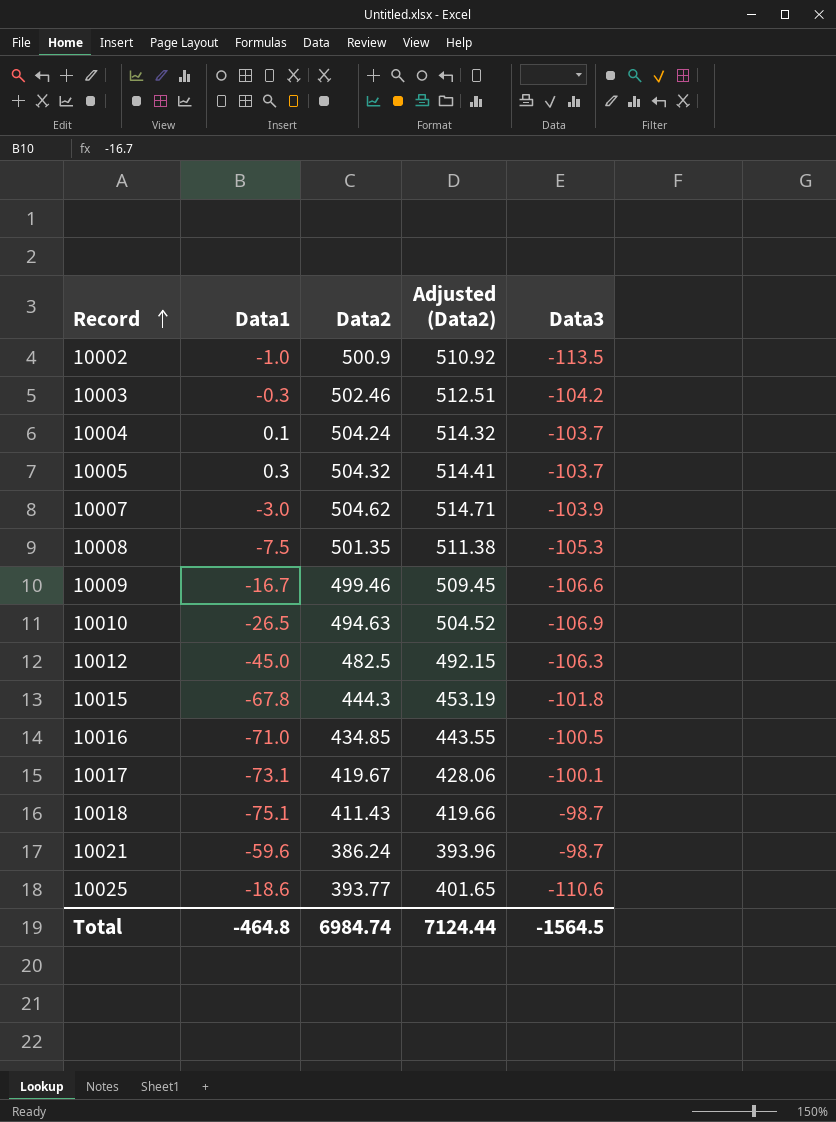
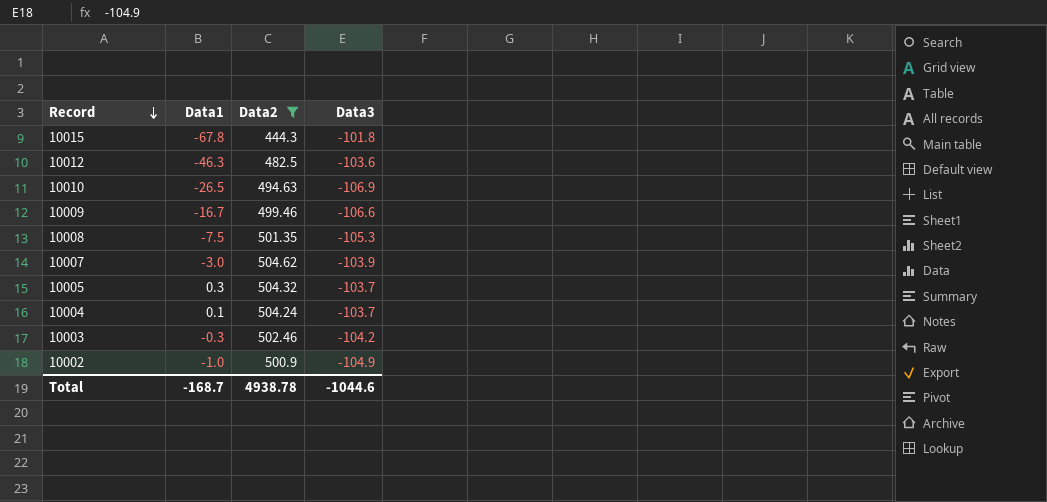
filter: none -> Data2 >= 444.3
row order: Record ascending -> Record descending
column Adjusted (Data2) | formula: [Data2] * 1.02 -> none
10012 | Data1: -45.0 -> -46.3
10012 | Data3: -106.3 -> -103.6
10002 | Data3: -113.5 -> -104.9
Total | Data1: -464.8 -> -168.7
Total | Data2: 6984.74 -> 4938.78
Total | Data3: -1564.5 -> -1044.6

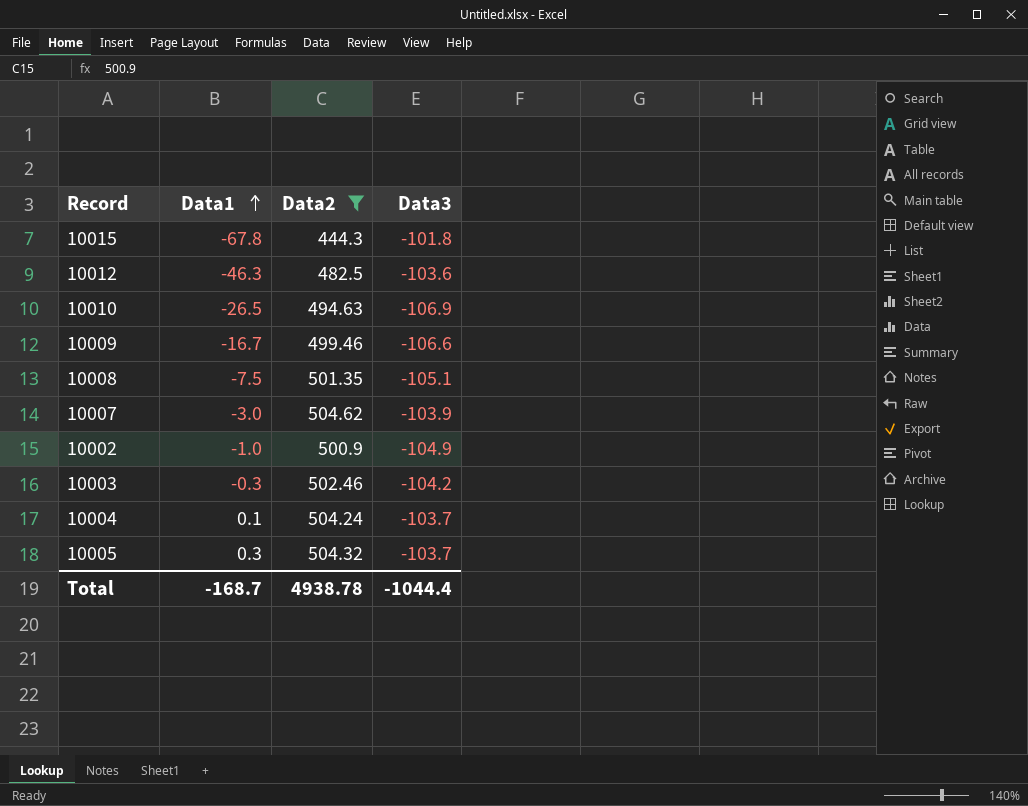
row order: Record descending -> Data1 ascending
10008 | Data3: -105.3 -> -105.1
Total | Data3: -1044.6 -> -1044.4

